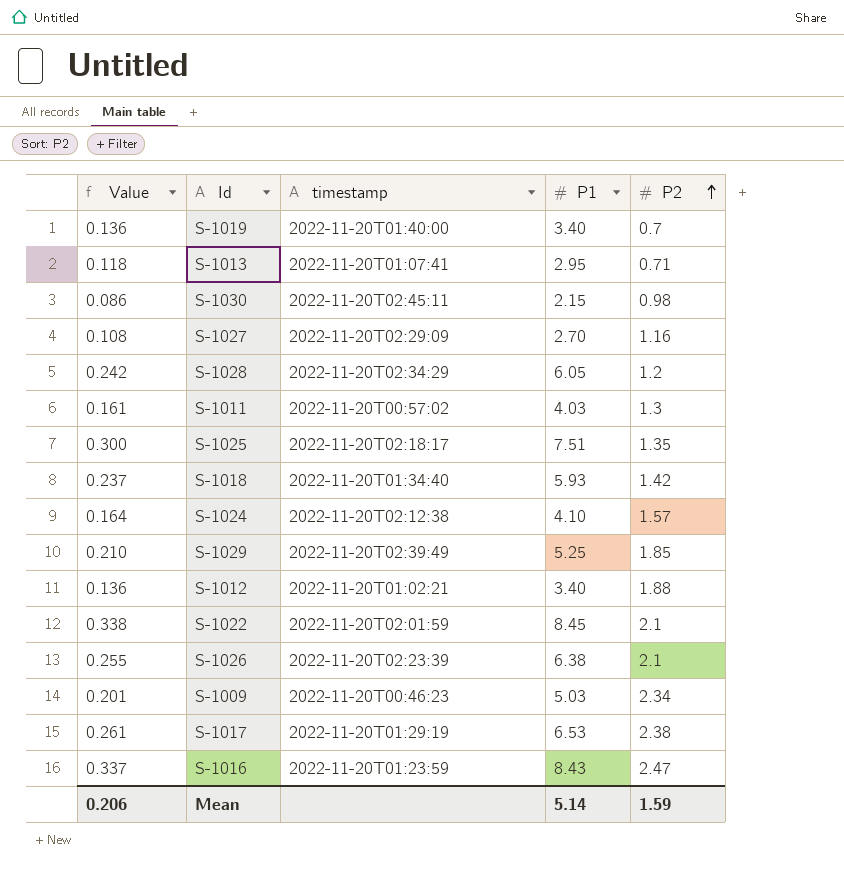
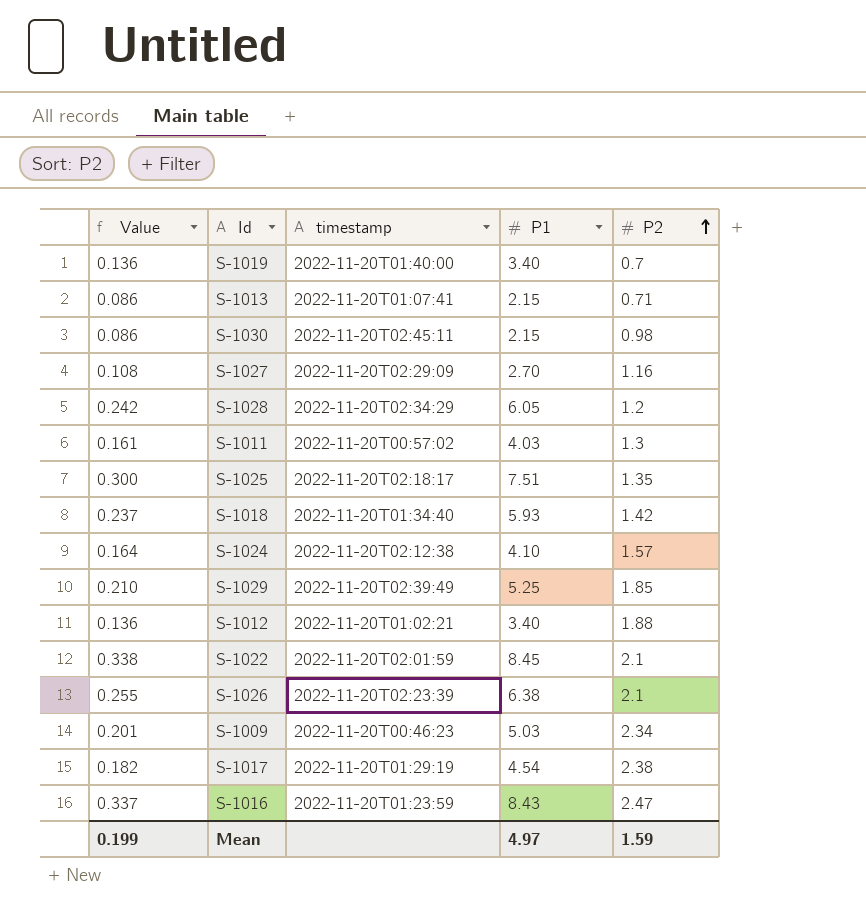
S-1013 | Value: 0.118 -> 0.086
S-1013 | P1: 2.95 -> 2.15
S-1017 | Value: 0.261 -> 0.182
S-1017 | P1: 6.53 -> 4.54
Mean | Value: 0.206 -> 0.199
Mean | P1: 5.14 -> 4.97

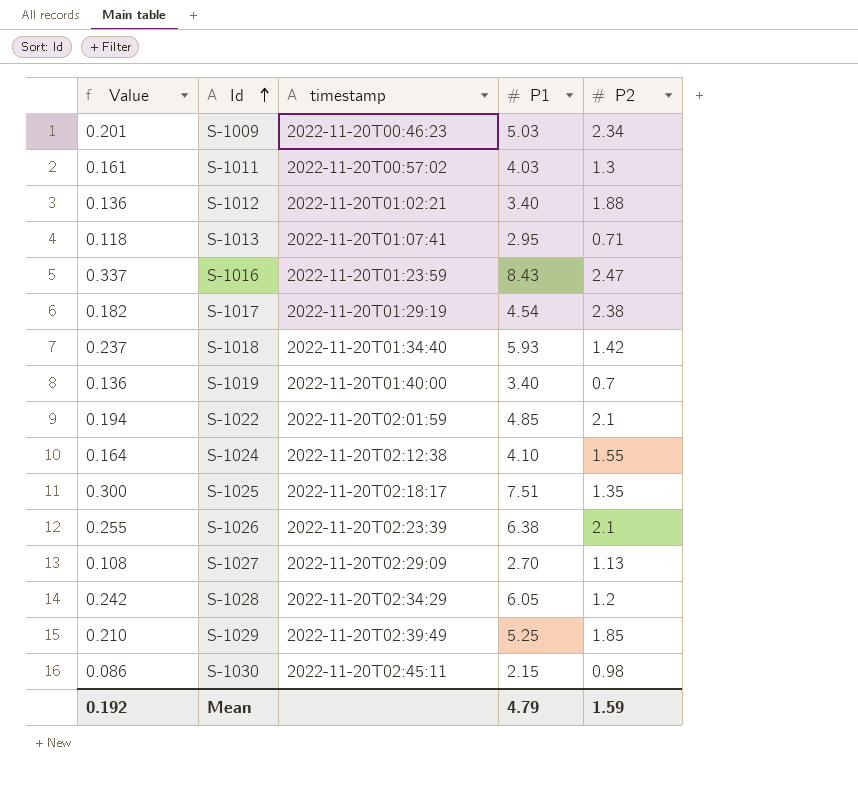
row order: P2 ascending -> Id ascending
S-1013 | Value: 0.086 -> 0.118
S-1013 | P1: 2.15 -> 2.95
S-1022 | Value: 0.338 -> 0.194
S-1022 | P1: 8.45 -> 4.85
S-1024 | P2: 1.57 -> 1.55
S-1027 | P2: 1.16 -> 1.13
Mean | Value: 0.199 -> 0.192
Mean | P1: 4.97 -> 4.79

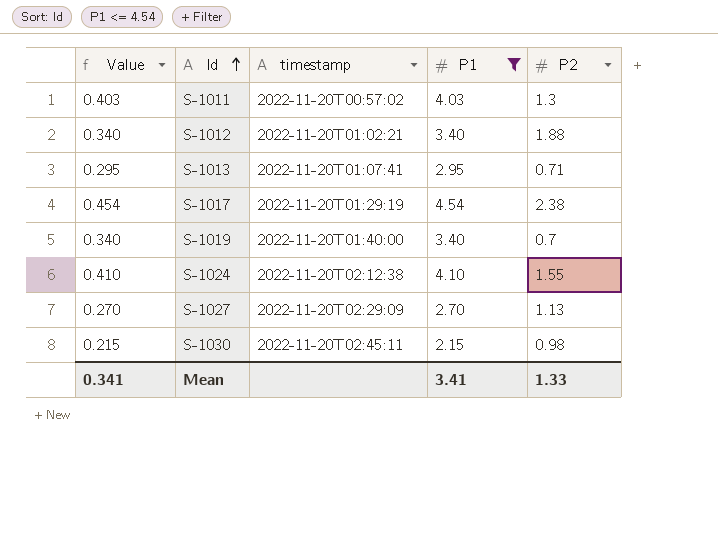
filter: none -> P1 <= 4.54
column Value | formula: [P1] * 0.04 -> [P1] * 0.1
Mean | Value: 0.192 -> 0.341
Mean | P1: 4.79 -> 3.41
Mean | P2: 1.59 -> 1.33

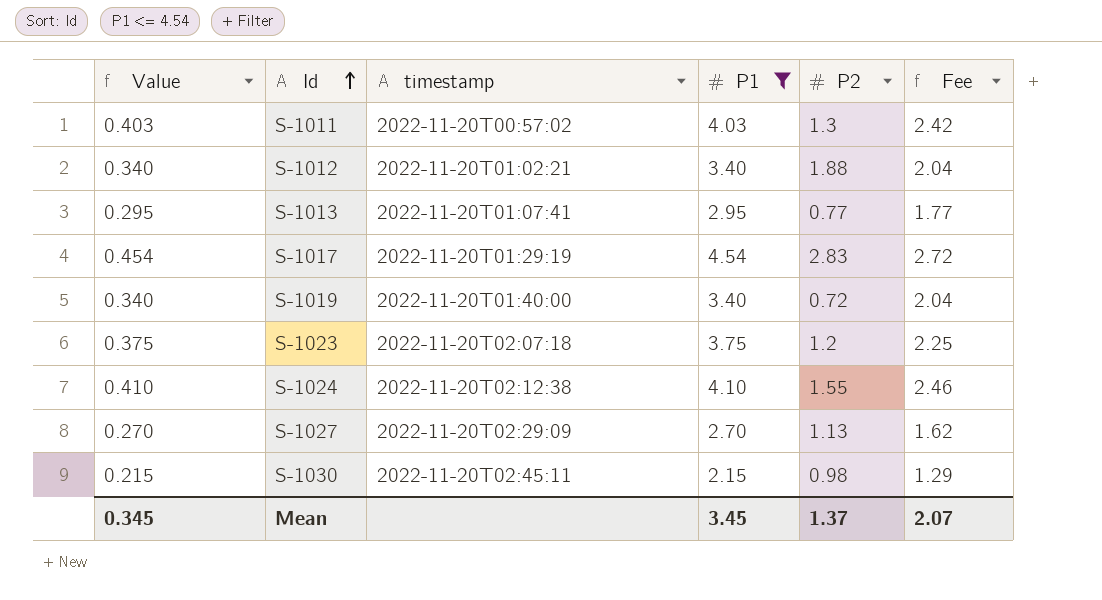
column Fee | formula: none -> [P1] * 0.6
S-1013 | P2: 0.71 -> 0.77
S-1017 | P2: 2.38 -> 2.83
S-1019 | P2: 0.7 -> 0.72
row S-1023: none -> 0.375 | 2022-11-20T02:07:18 | 3.75 | 1.2 | 2.25
Mean | Value: 0.341 -> 0.345
Mean | P1: 3.41 -> 3.45
Mean | P2: 1.33 -> 1.37

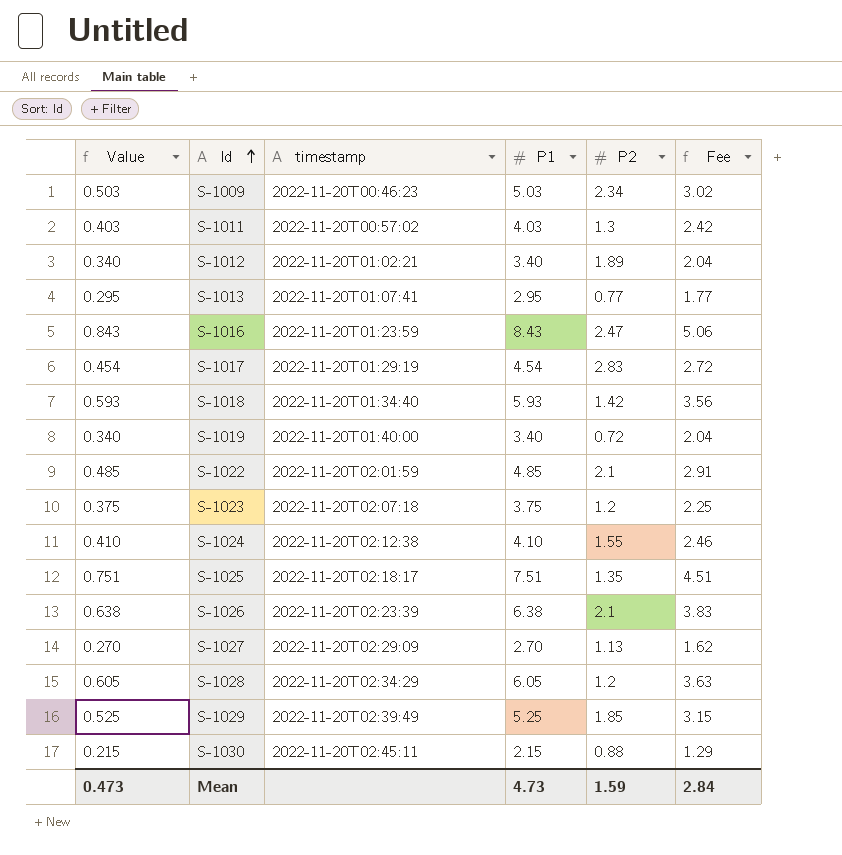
filter: P1 <= 4.54 -> none
S-1012 | P2: 1.88 -> 1.89
S-1030 | P2: 0.98 -> 0.88
Mean | Value: 0.345 -> 0.473
Mean | P1: 3.45 -> 4.73
Mean | P2: 1.37 -> 1.59
Mean | Fee: 2.07 -> 2.84

